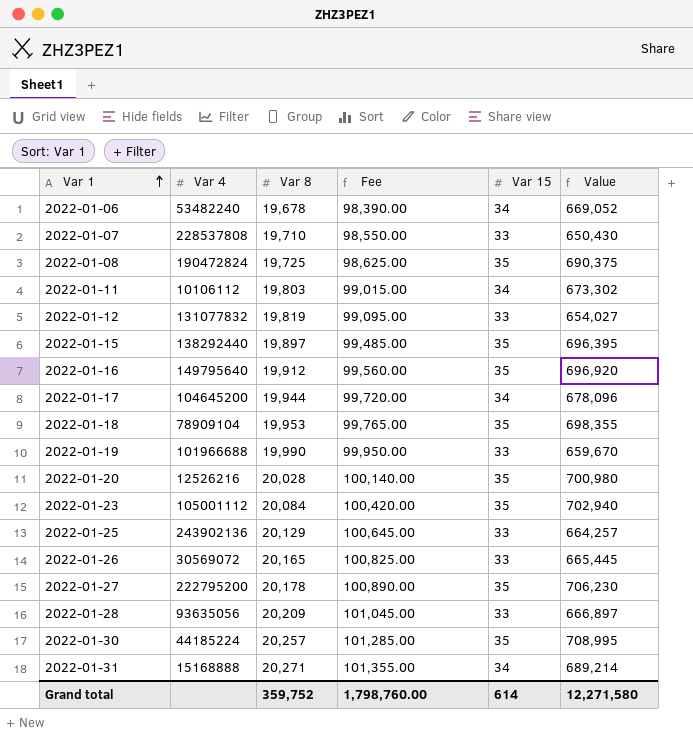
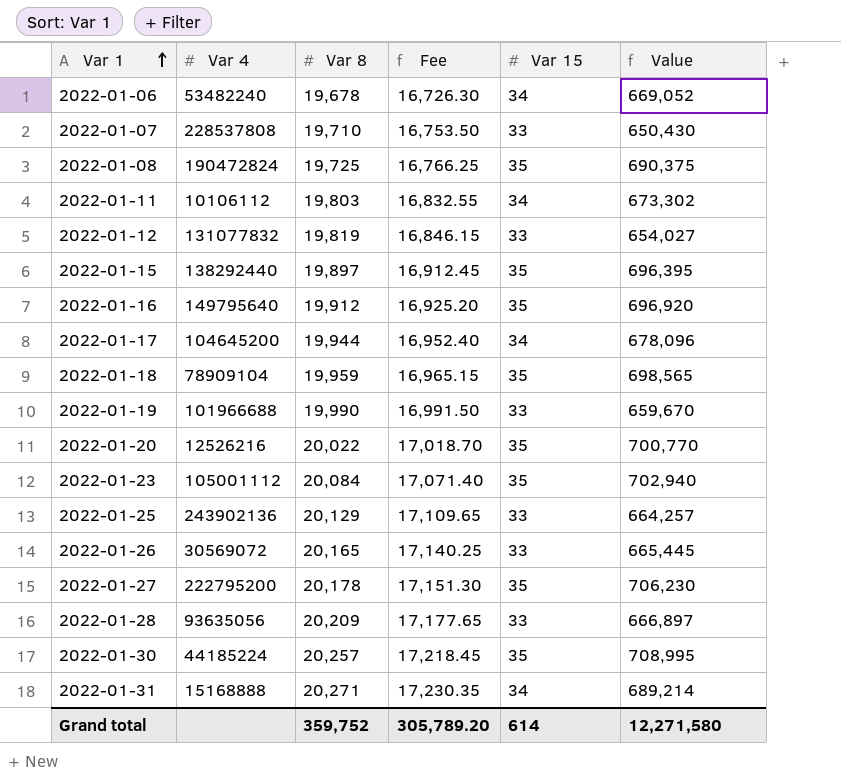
column Fee | formula: [Var 8] * 5 -> [Var 8] * 0.85
2022-01-18 | Var 8: 19,953 -> 19,959
2022-01-18 | Value: 698,355 -> 698,565
2022-01-20 | Var 8: 20,028 -> 20,022
2022-01-20 | Value: 700,980 -> 700,770
Grand total | Fee: 1,798,760.00 -> 305,789.20

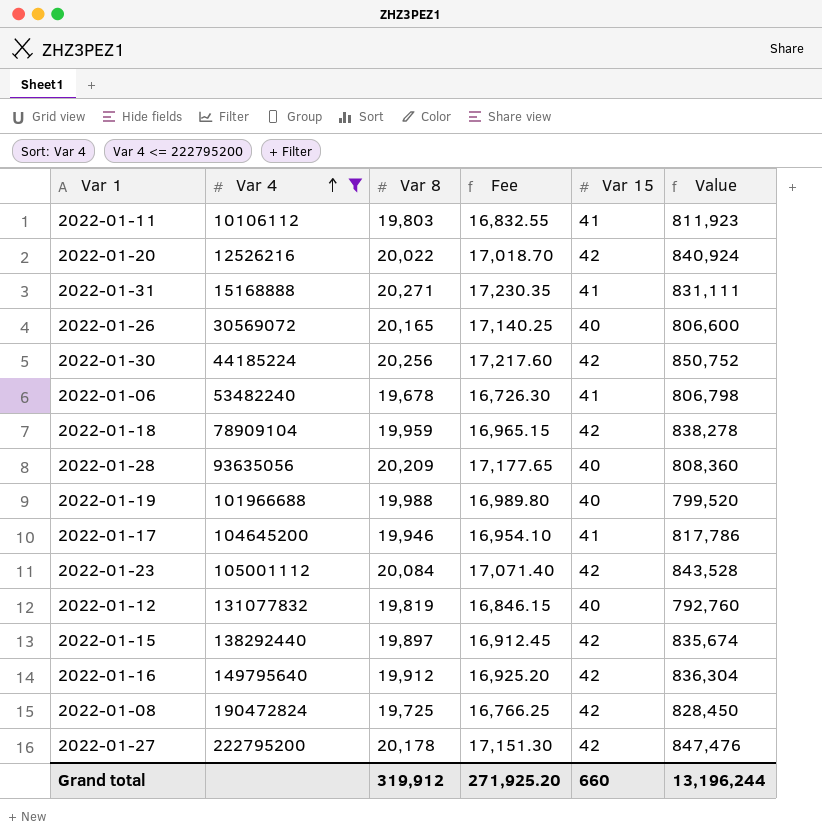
filter: none -> Var 4 <= 222795200
row order: Var 1 ascending -> Var 4 ascending
2022-01-11 | Var 15: 34 -> 41
2022-01-11 | Value: 673,302 -> 811,923
2022-01-20 | Var 15: 35 -> 42
2022-01-20 | Value: 700,770 -> 840,924
2022-01-31 | Var 15: 34 -> 41
2022-01-31 | Value: 689,214 -> 831,111
2022-01-26 | Var 15: 33 -> 40
2022-01-26 | Value: 665,445 -> 806,600
2022-01-30 | Var 8: 20,257 -> 20,256
2022-01-30 | Fee: 17,218.45 -> 17,217.60
2022-01-30 | Var 15: 35 -> 42
2022-01-30 | Value: 708,995 -> 850,752
2022-01-06 | Var 15: 34 -> 41
2022-01-06 | Value: 669,052 -> 806,798
2022-01-18 | Var 15: 35 -> 42
2022-01-18 | Value: 698,565 -> 838,278
2022-01-28 | Var 15: 33 -> 40
2022-01-28 | Value: 666,897 -> 808,360
2022-01-19 | Var 8: 19,990 -> 19,988
2022-01-19 | Fee: 16,991.50 -> 16,989.80
2022-01-19 | Var 15: 33 -> 40
2022-01-19 | Value: 659,670 -> 799,520
2022-01-17 | Var 8: 19,944 -> 19,946
2022-01-17 | Fee: 16,952.40 -> 16,954.10
2022-01-17 | Var 15: 34 -> 41
2022-01-17 | Value: 678,096 -> 817,786
2022-01-23 | Var 15: 35 -> 42
2022-01-23 | Value: 702,940 -> 843,528
2022-01-12 | Var 15: 33 -> 40
2022-01-12 | Value: 654,027 -> 792,760
2022-01-15 | Var 15: 35 -> 42
2022-01-15 | Value: 696,395 -> 835,674
2022-01-16 | Var 15: 35 -> 42
2022-01-16 | Value: 696,920 -> 836,304
2022-01-08 | Var 15: 35 -> 42
2022-01-08 | Value: 690,375 -> 828,450
2022-01-27 | Var 15: 35 -> 42
2022-01-27 | Value: 706,230 -> 847,476
Grand total | Var 8: 359,752 -> 319,912
Grand total | Fee: 305,789.20 -> 271,925.20
Grand total | Var 15: 614 -> 660
Grand total | Value: 12,271,580 -> 13,196,244

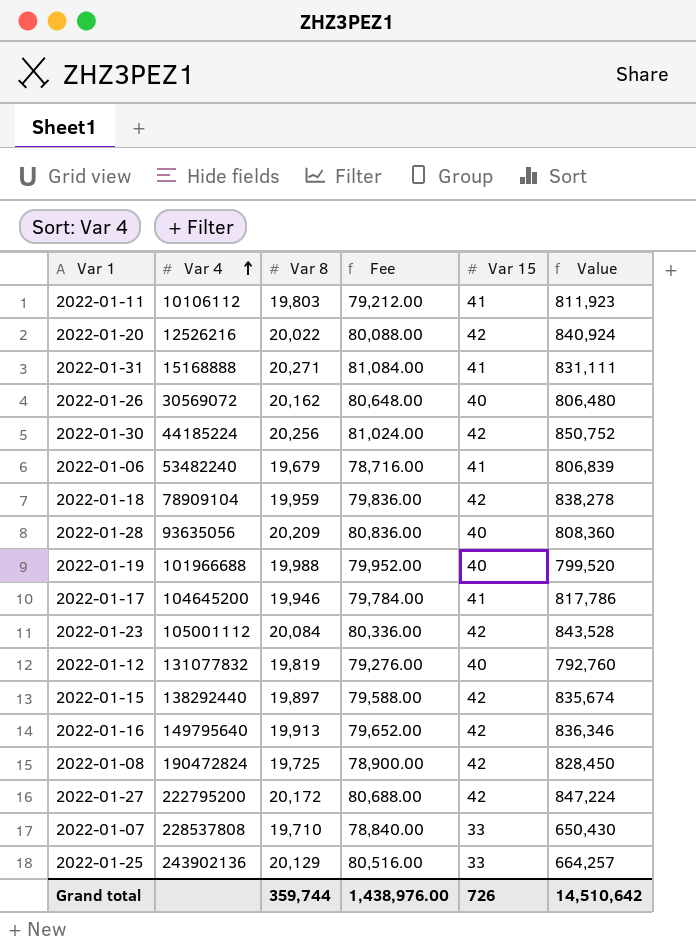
filter: Var 4 <= 222795200 -> none
column Fee | formula: [Var 8] * 0.85 -> [Var 8] * 4
2022-01-26 | Var 8: 20,165 -> 20,162
2022-01-26 | Value: 806,600 -> 806,480
2022-01-06 | Var 8: 19,678 -> 19,679
2022-01-06 | Value: 806,798 -> 806,839
2022-01-16 | Var 8: 19,912 -> 19,913
2022-01-16 | Value: 836,304 -> 836,346
2022-01-27 | Var 8: 20,178 -> 20,172
2022-01-27 | Value: 847,476 -> 847,224
Grand total | Var 8: 319,912 -> 359,744
Grand total | Fee: 271,925.20 -> 1,438,976.00
Grand total | Var 15: 660 -> 726
Grand total | Value: 13,196,244 -> 14,510,642

